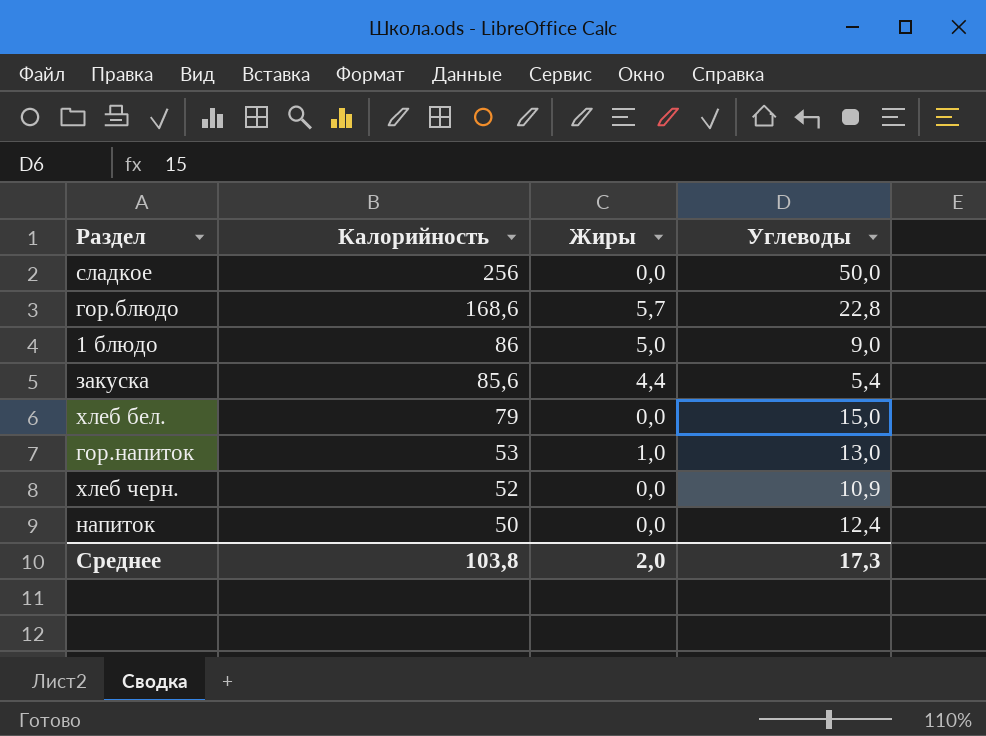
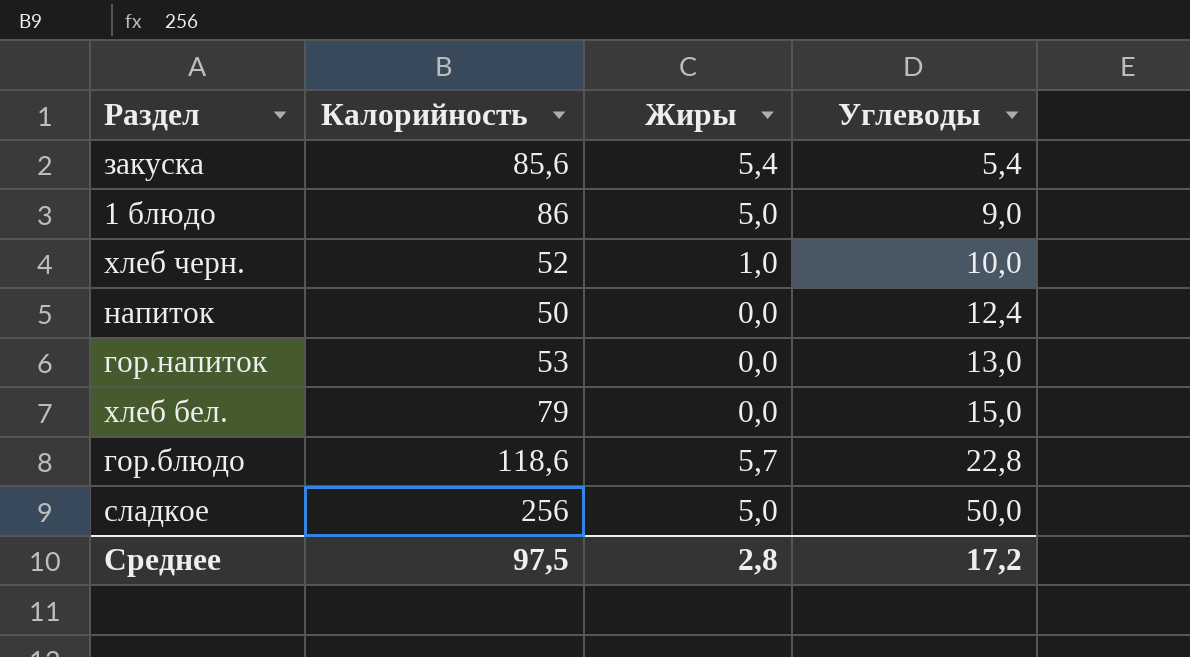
row order: Калорийность descending -> Углеводы ascending
закуска | Жиры: 4,4 -> 5,4
хлеб черн. | Жиры: 0,0 -> 1,0
хлеб черн. | Углеводы: 10,9 -> 10,0
гор.напиток | Жиры: 1,0 -> 0,0
гор.блюдо | Калорийность: 168,6 -> 118,6
сладкое | Жиры: 0,0 -> 5,0
Среднее | Калорийность: 103,8 -> 97,5
Среднее | Жиры: 2,0 -> 2,8
Среднее | Углеводы: 17,3 -> 17,2

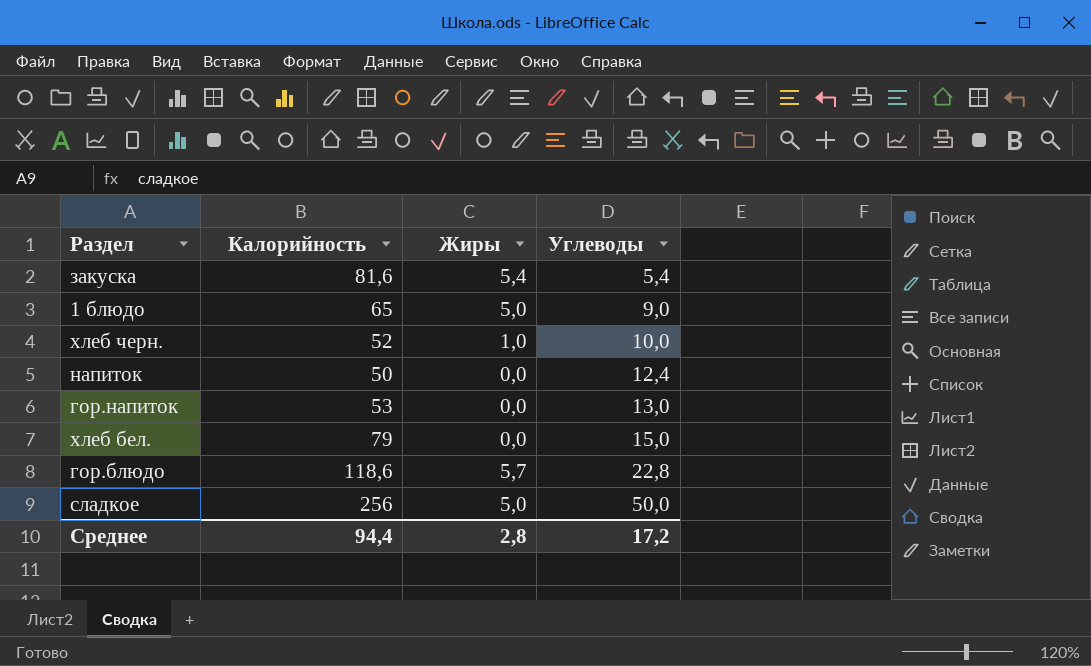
закуска | Калорийность: 85,6 -> 81,6
1 блюдо | Калорийность: 86 -> 65
Среднее | Калорийность: 97,5 -> 94,4

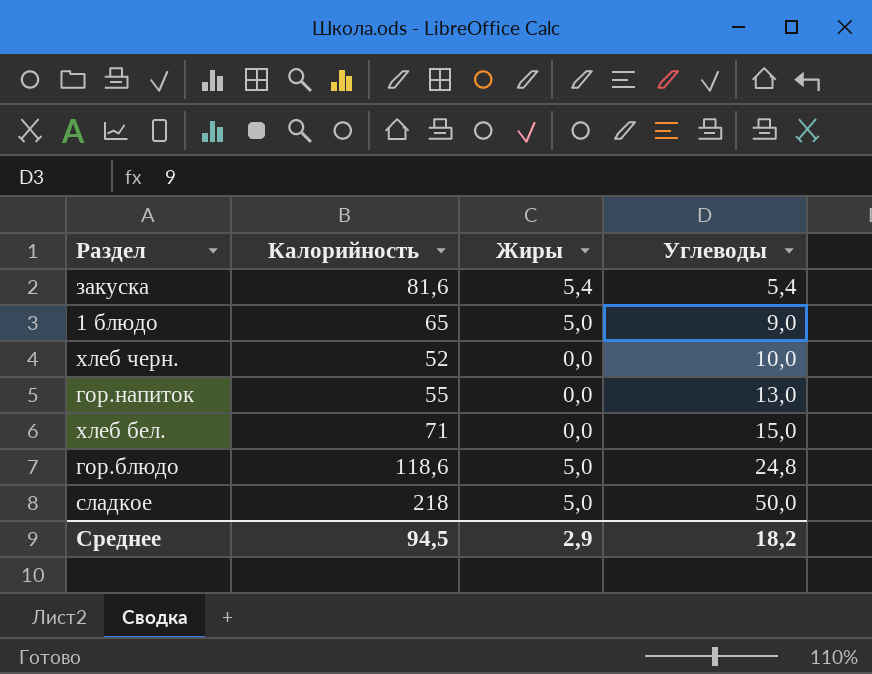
row напиток: 50 | 0,0 | 12,4 -> none
хлеб черн. | Жиры: 1,0 -> 0,0
гор.напиток | Калорийность: 53 -> 55
хлеб бел. | Калорийность: 79 -> 71
гор.блюдо | Жиры: 5,7 -> 5,0
гор.блюдо | Углеводы: 22,8 -> 24,8
сладкое | Калорийность: 256 -> 218
Среднее | Калорийность: 94,4 -> 94,5
Среднее | Жиры: 2,8 -> 2,9
Среднее | Углеводы: 17,2 -> 18,2

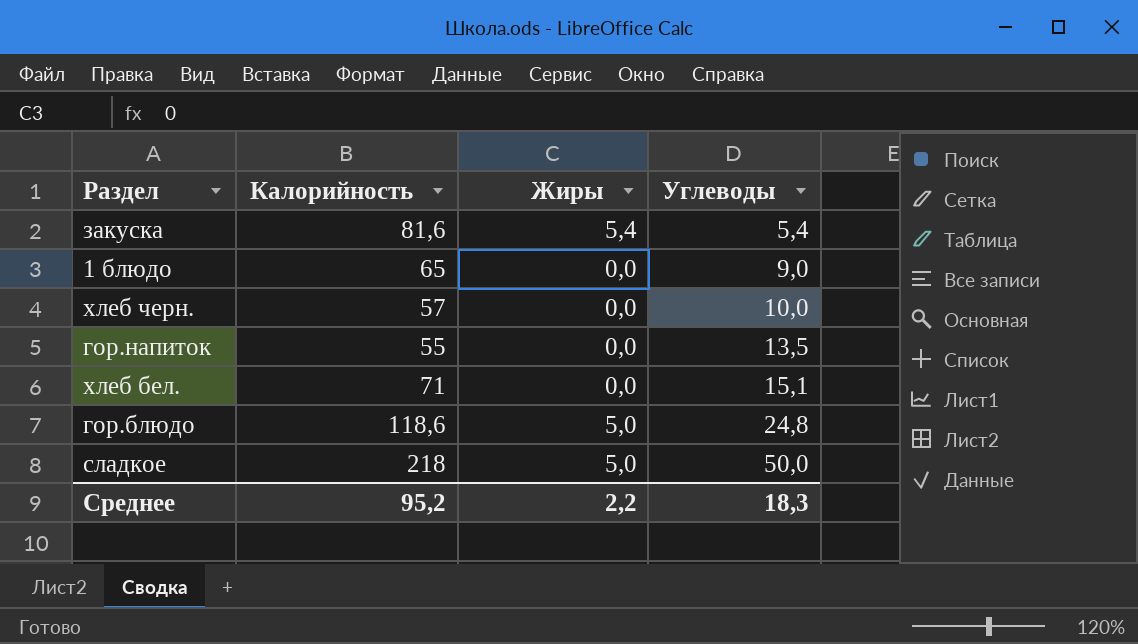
1 блюдо | Жиры: 5,0 -> 0,0
хлеб черн. | Калорийность: 52 -> 57
гор.напиток | Углеводы: 13,0 -> 13,5
хлеб бел. | Углеводы: 15,0 -> 15,1
Среднее | Калорийность: 94,5 -> 95,2
Среднее | Жиры: 2,9 -> 2,2
Среднее | Углеводы: 18,2 -> 18,3

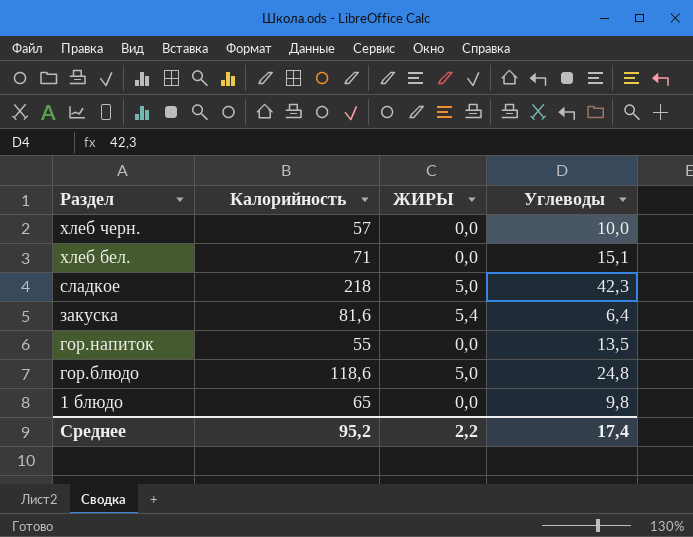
row order: Углеводы ascending -> Раздел descending
column name: Жиры -> ЖИРЫ
сладкое | Углеводы: 50,0 -> 42,3
закуска | Углеводы: 5,4 -> 6,4
1 блюдо | Углеводы: 9,0 -> 9,8
Среднее | Углеводы: 18,3 -> 17,4

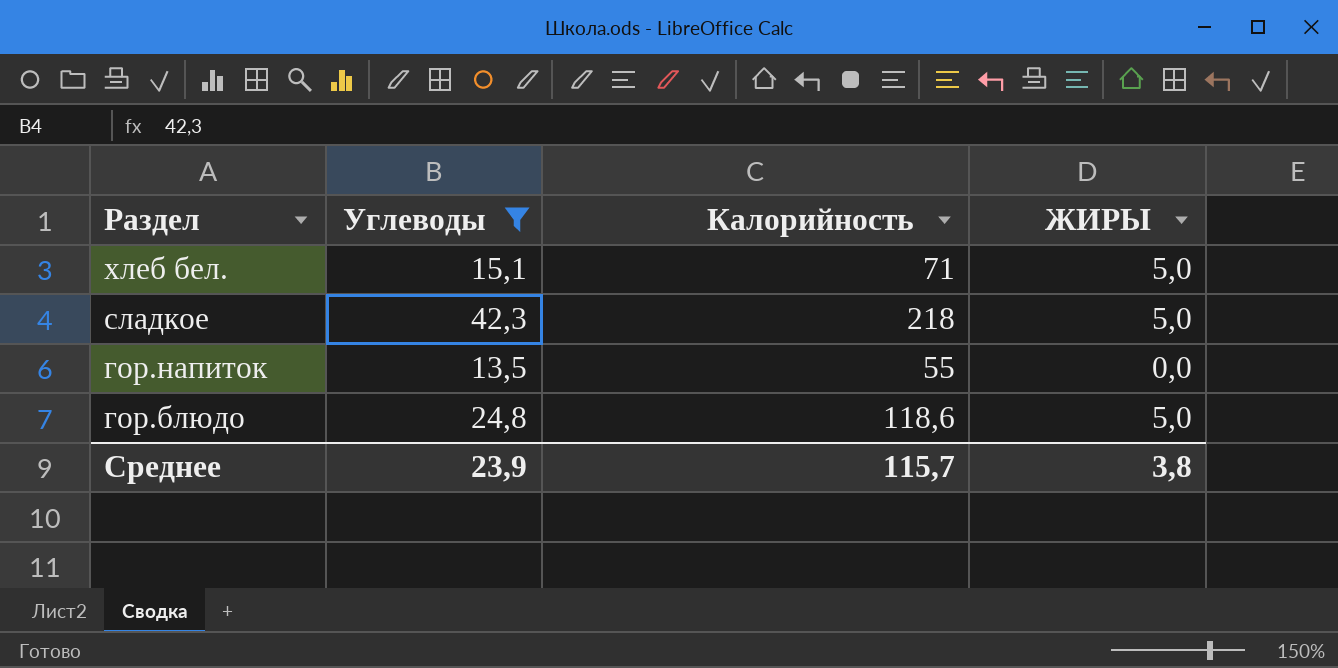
filter: none -> Углеводы >= 13,5
column Углеводы | position: 4 -> 2
хлеб бел. | ЖИРЫ: 0,0 -> 5,0
Среднее | Углеводы: 17,4 -> 23,9
Среднее | Калорийность: 95,2 -> 115,7
Среднее | ЖИРЫ: 2,2 -> 3,8

